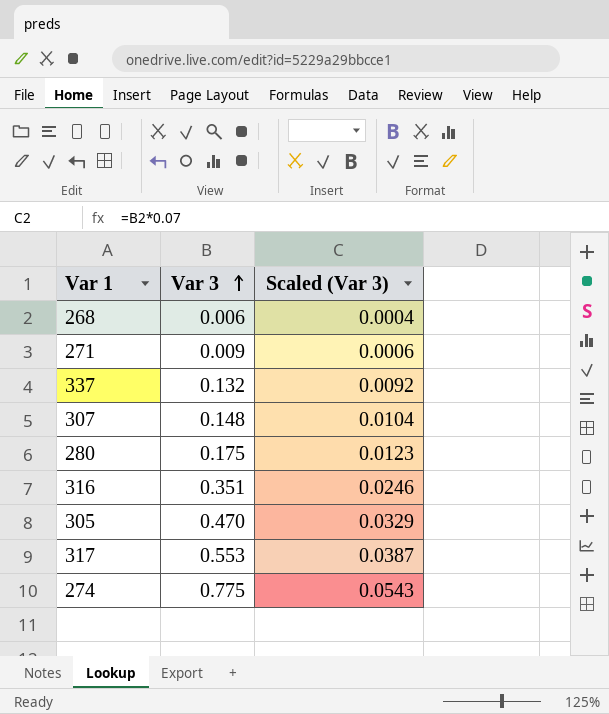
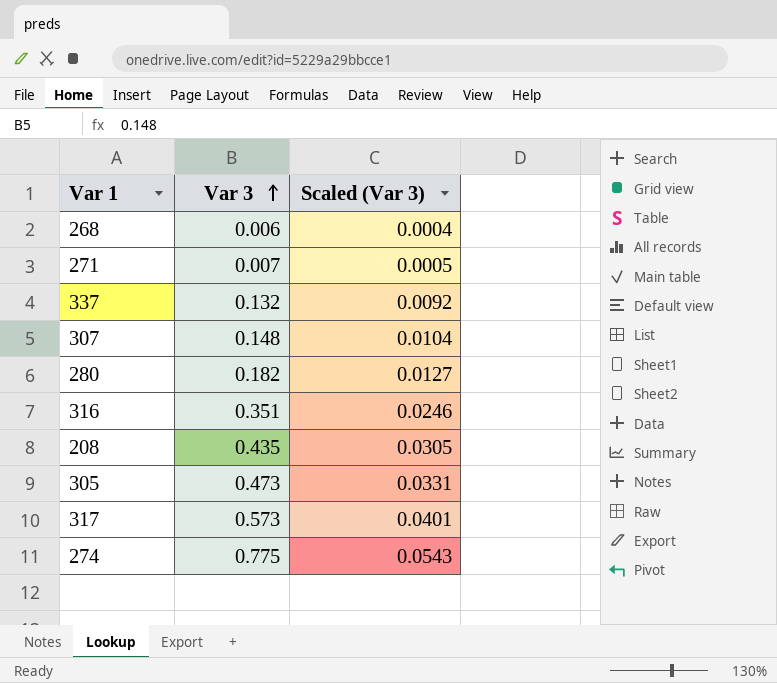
271 | Var 3: 0.009 -> 0.007
271 | Scaled (Var 3): 0.0006 -> 0.0005
280 | Var 3: 0.175 -> 0.182
280 | Scaled (Var 3): 0.0123 -> 0.0127
row 208: none -> 0.435 | 0.0305
305 | Var 3: 0.470 -> 0.473
305 | Scaled (Var 3): 0.0329 -> 0.0331
317 | Var 3: 0.553 -> 0.573
317 | Scaled (Var 3): 0.0387 -> 0.0401

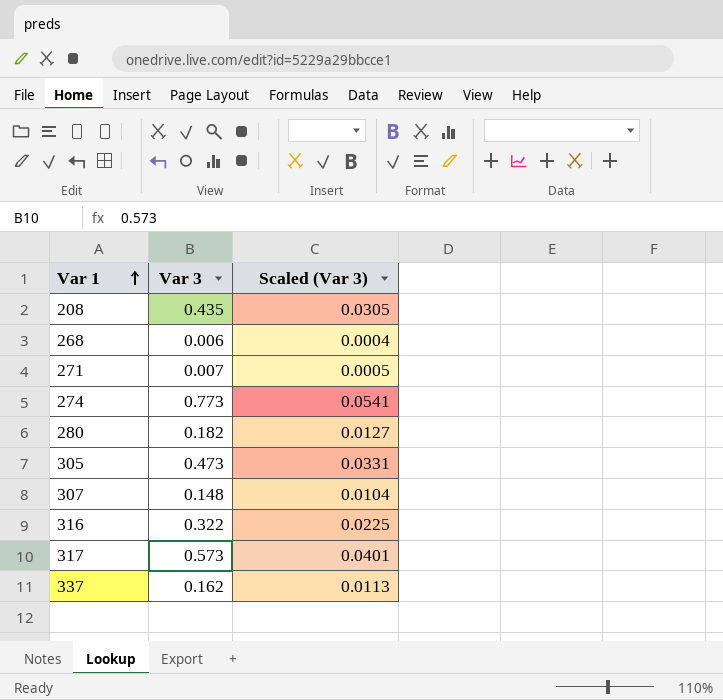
row order: Var 3 ascending -> Var 1 ascending
274 | Var 3: 0.775 -> 0.773
274 | Scaled (Var 3): 0.0543 -> 0.0541
316 | Var 3: 0.351 -> 0.322
316 | Scaled (Var 3): 0.0246 -> 0.0225
337 | Var 3: 0.132 -> 0.162
337 | Scaled (Var 3): 0.0092 -> 0.0113

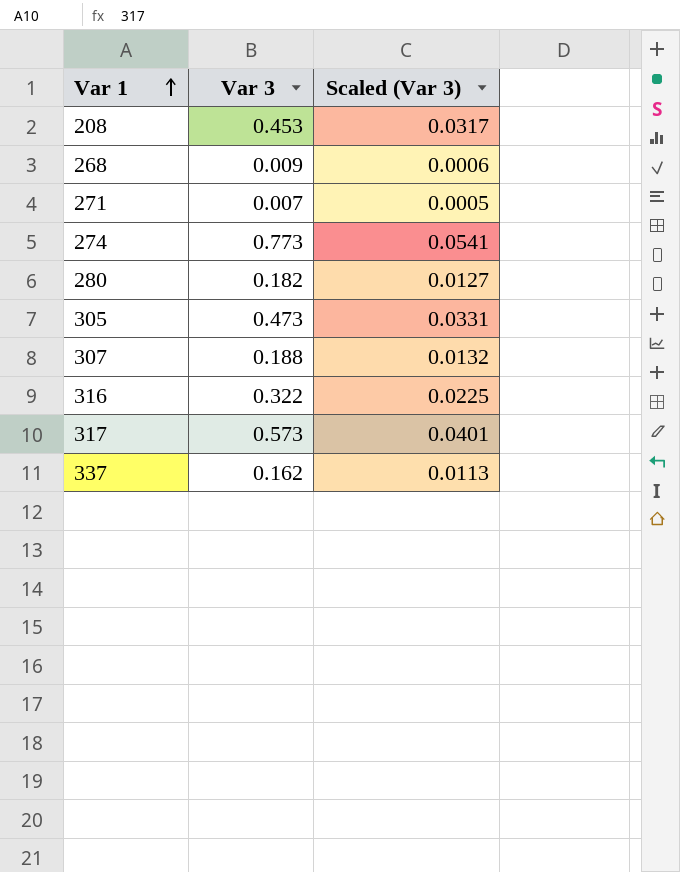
208 | Var 3: 0.435 -> 0.453
208 | Scaled (Var 3): 0.0305 -> 0.0317
268 | Var 3: 0.006 -> 0.009
268 | Scaled (Var 3): 0.0004 -> 0.0006
307 | Var 3: 0.148 -> 0.188
307 | Scaled (Var 3): 0.0104 -> 0.0132

